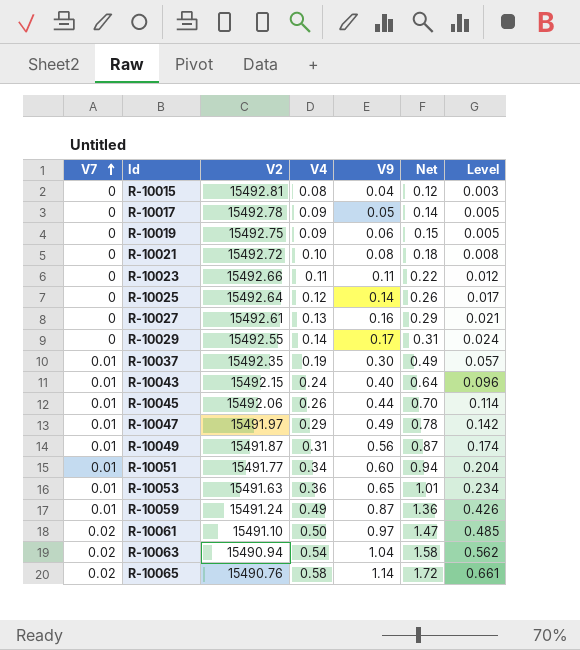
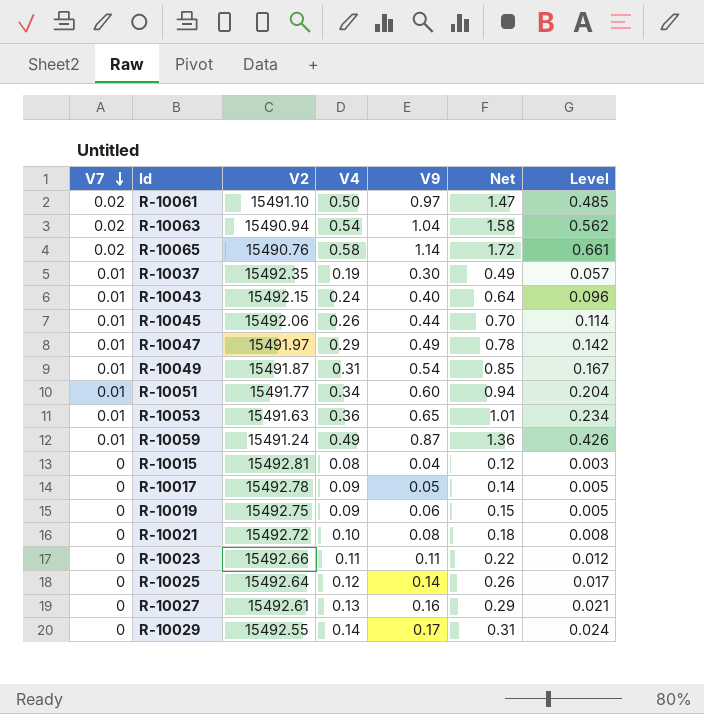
row order: V7 ascending -> V7 descending
R-10049 | V9: 0.56 -> 0.54
R-10049 | Net: 0.87 -> 0.85
R-10049 | Level: 0.174 -> 0.167

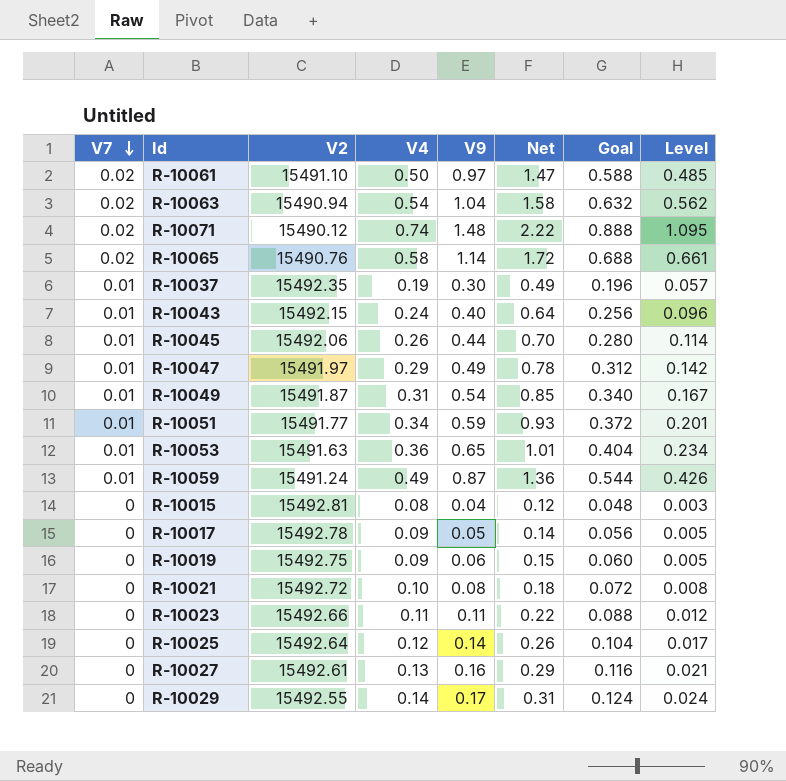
column Goal | formula: none -> [Net] * 0.4
row R-10071: none -> 0.02 | 15490.12 | 0.74 | 1.48 | 2.22 | 0.888 | 1.095
R-10051 | V9: 0.60 -> 0.59
R-10051 | Net: 0.94 -> 0.93
R-10051 | Level: 0.204 -> 0.201

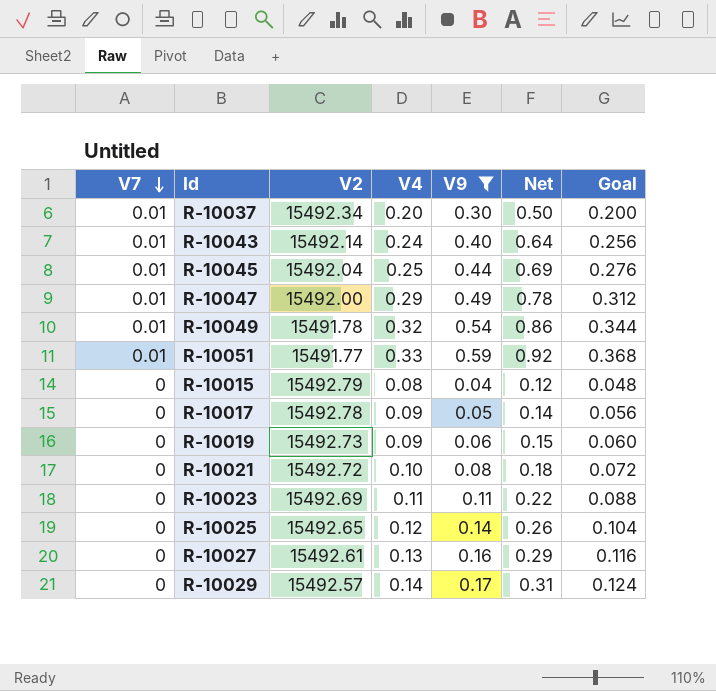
filter: none -> V9 <= 0.59
column Level | formula: [V4] * [V9] -> none
R-10037 | V2: 15492.35 -> 15492.34
R-10037 | V4: 0.19 -> 0.20
R-10037 | Net: 0.49 -> 0.50
R-10037 | Goal: 0.196 -> 0.200
R-10043 | V2: 15492.15 -> 15492.14
R-10045 | V2: 15492.06 -> 15492.04
R-10045 | V4: 0.26 -> 0.25
R-10045 | Net: 0.70 -> 0.69
R-10045 | Goal: 0.280 -> 0.276
R-10047 | V2: 15491.97 -> 15492.00
R-10049 | V2: 15491.87 -> 15491.78
R-10049 | V4: 0.31 -> 0.32
R-10049 | Net: 0.85 -> 0.86
R-10049 | Goal: 0.340 -> 0.344
R-10051 | V4: 0.34 -> 0.33
R-10051 | Net: 0.93 -> 0.92
R-10051 | Goal: 0.372 -> 0.368
R-10015 | V2: 15492.81 -> 15492.79
R-10019 | V2: 15492.75 -> 15492.73
R-10023 | V2: 15492.66 -> 15492.69
R-10025 | V2: 15492.64 -> 15492.65
R-10029 | V2: 15492.55 -> 15492.57

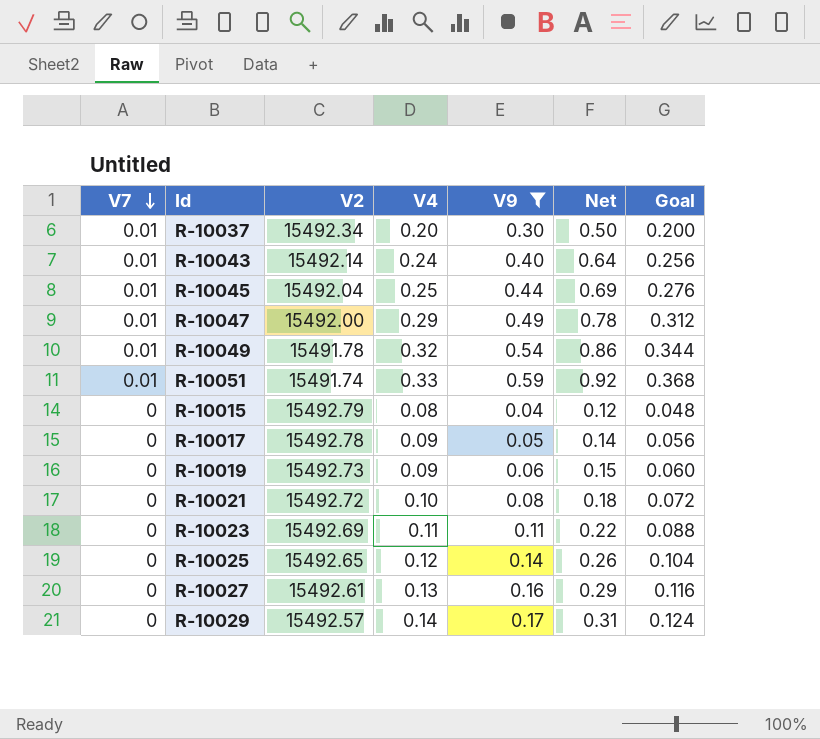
R-10051 | V2: 15491.77 -> 15491.74

